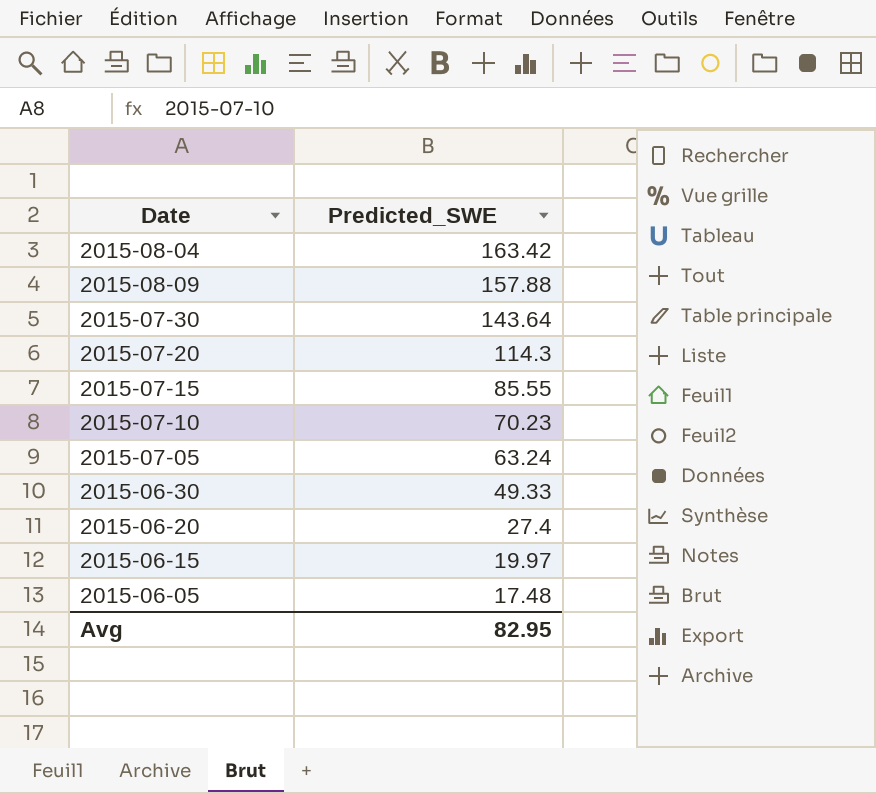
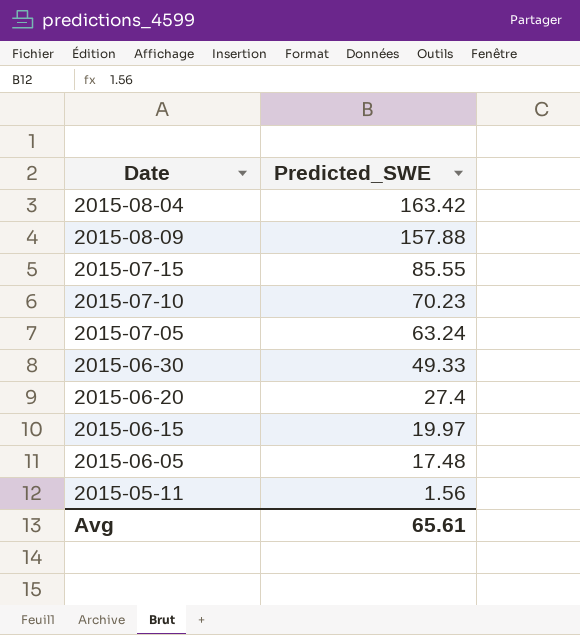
row 2015-07-30: 143.64 -> none
row 2015-07-20: 114.3 -> none
row 2015-05-11: none -> 1.56
Avg | Predicted_SWE: 82.95 -> 65.61

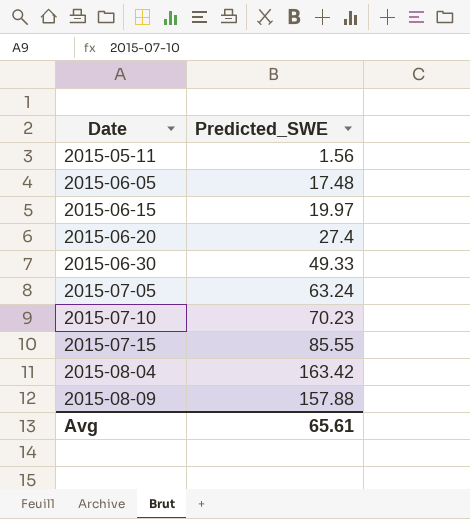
row order: Predicted_SWE descending -> Date ascending

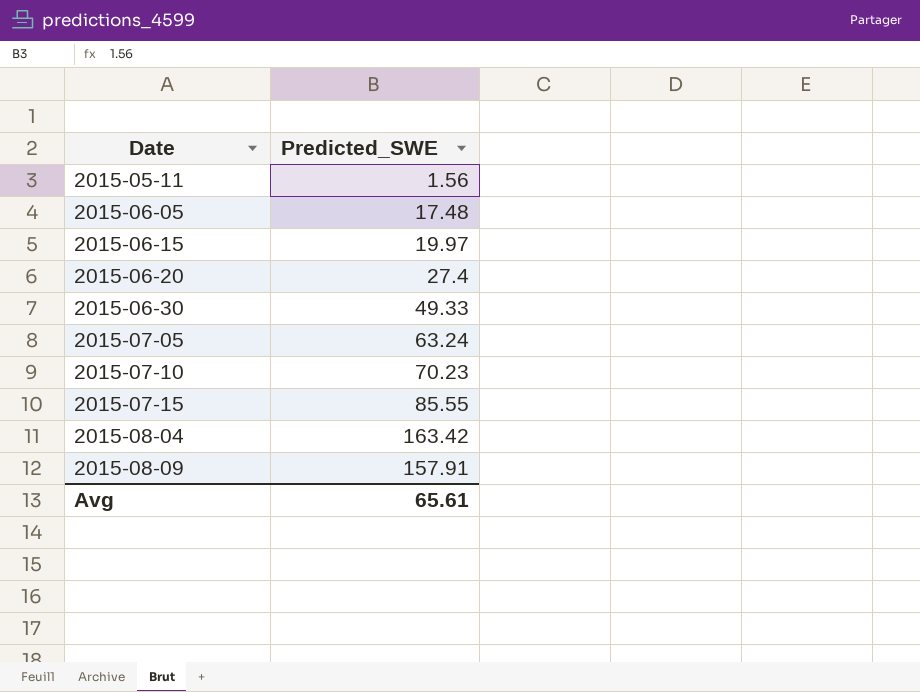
2015-08-09 | Predicted_SWE: 157.88 -> 157.91

